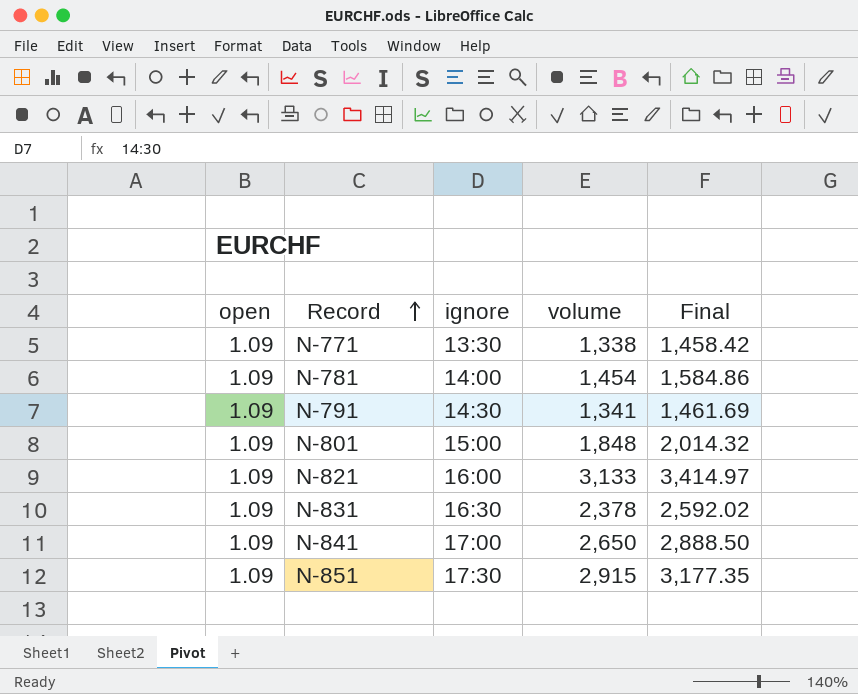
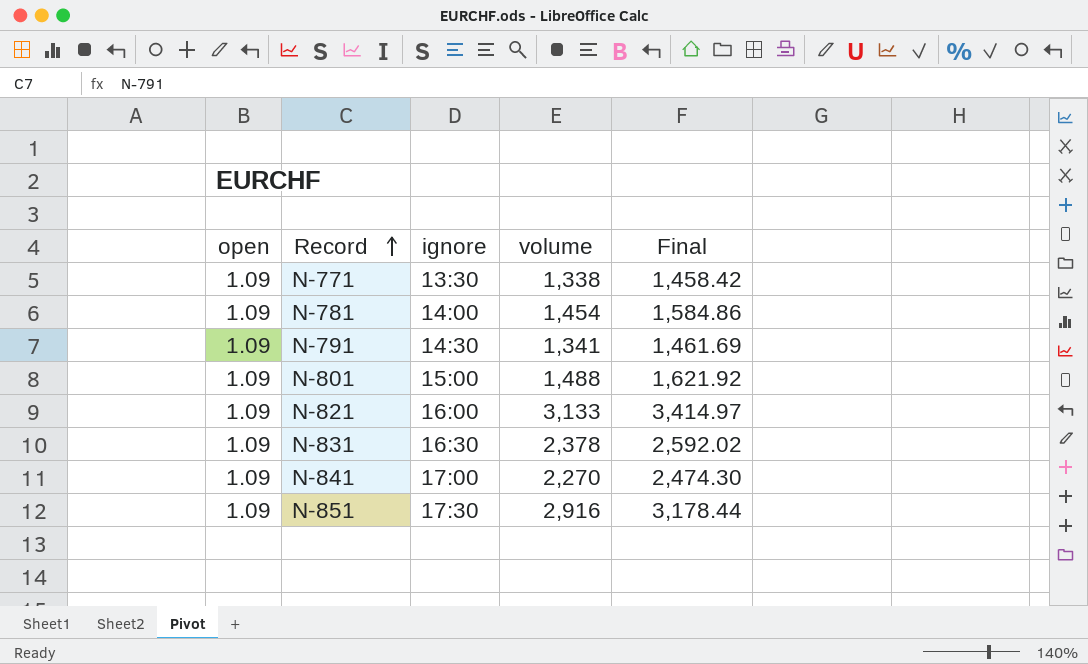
N-801 | volume: 1,848 -> 1,488
N-801 | Final: 2,014.32 -> 1,621.92
N-841 | volume: 2,650 -> 2,270
N-841 | Final: 2,888.50 -> 2,474.30
N-851 | volume: 2,915 -> 2,916
N-851 | Final: 3,177.35 -> 3,178.44

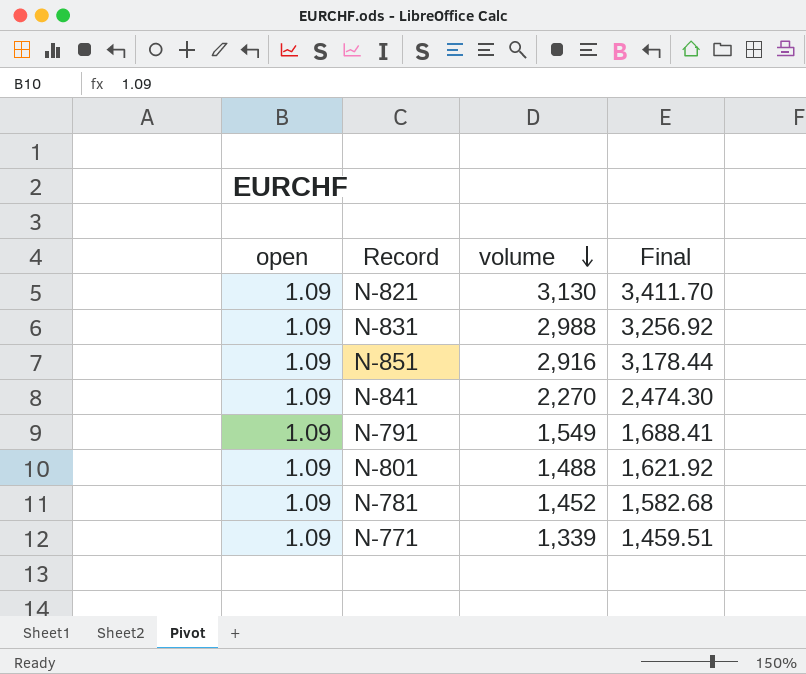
row order: Record ascending -> volume descending
column ignore | position: 3 -> none
N-821 | volume: 3,133 -> 3,130
N-821 | Final: 3,414.97 -> 3,411.70
N-831 | volume: 2,378 -> 2,988
N-831 | Final: 2,592.02 -> 3,256.92
N-791 | volume: 1,341 -> 1,549
N-791 | Final: 1,461.69 -> 1,688.41
N-781 | volume: 1,454 -> 1,452
N-781 | Final: 1,584.86 -> 1,582.68
N-771 | volume: 1,338 -> 1,339
N-771 | Final: 1,458.42 -> 1,459.51

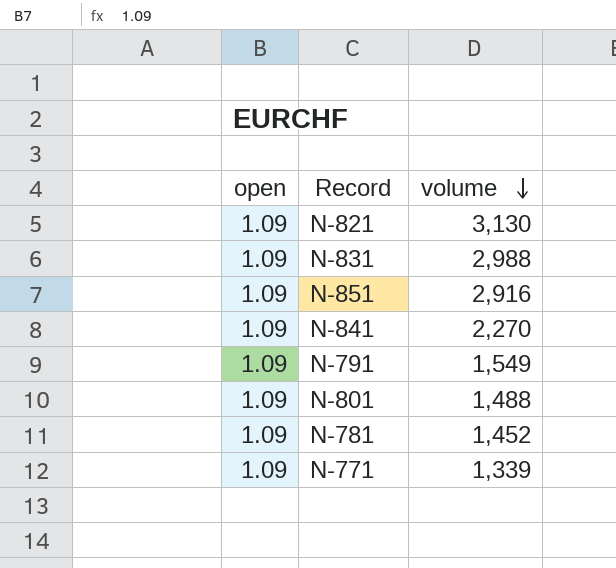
column Final | formula: [open] * [volume] -> none

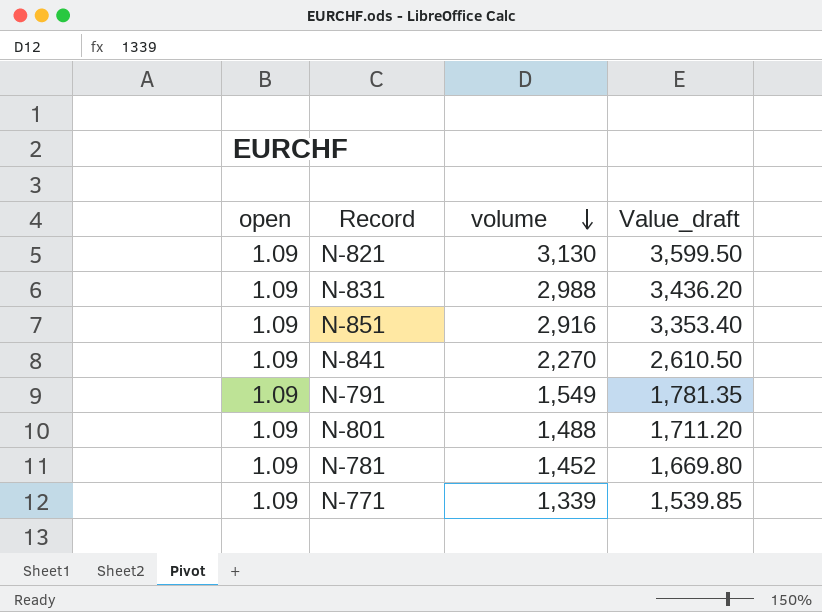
column Value_draft | formula: none -> [volume] * 1.15

